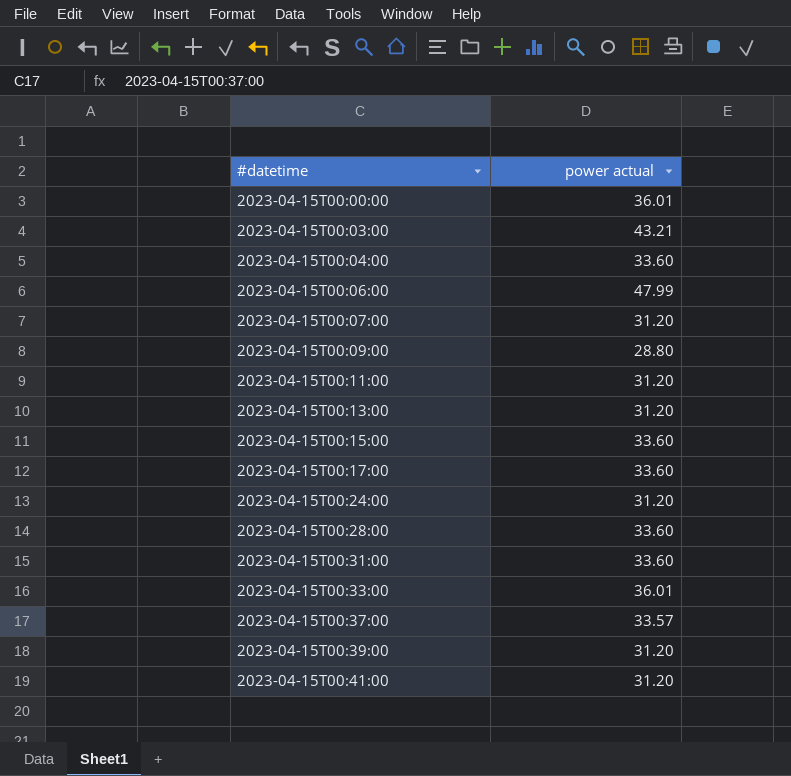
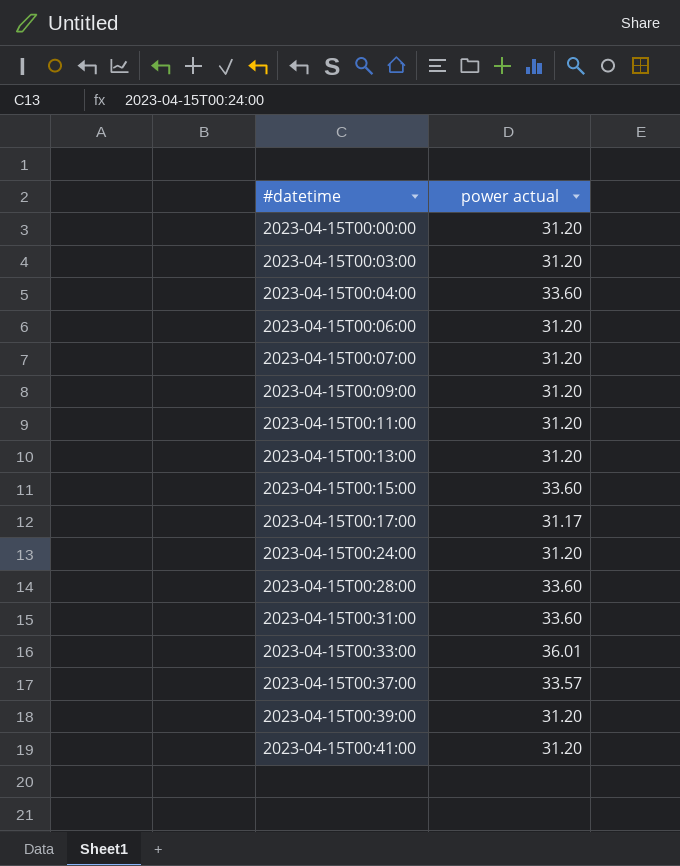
2023-04-15T00:00:00 | power actual: 36.01 -> 31.20
2023-04-15T00:03:00 | power actual: 43.21 -> 31.20
2023-04-15T00:06:00 | power actual: 47.99 -> 31.20
2023-04-15T00:09:00 | power actual: 28.80 -> 31.20
2023-04-15T00:17:00 | power actual: 33.60 -> 31.17

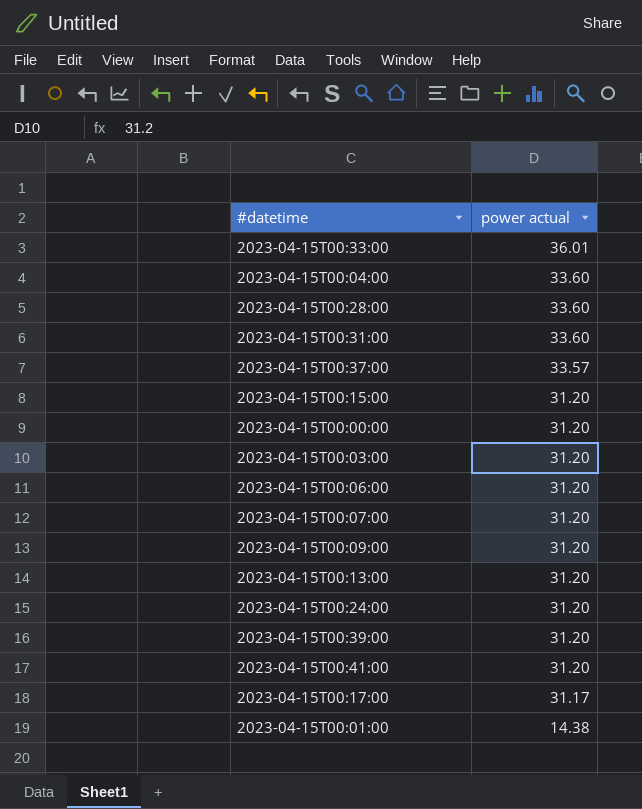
row order: #datetime ascending -> power actual descending
row 2023-04-15T00:11:00: 31.20 -> none
2023-04-15T00:15:00 | power actual: 33.60 -> 31.20
row 2023-04-15T00:01:00: none -> 14.38

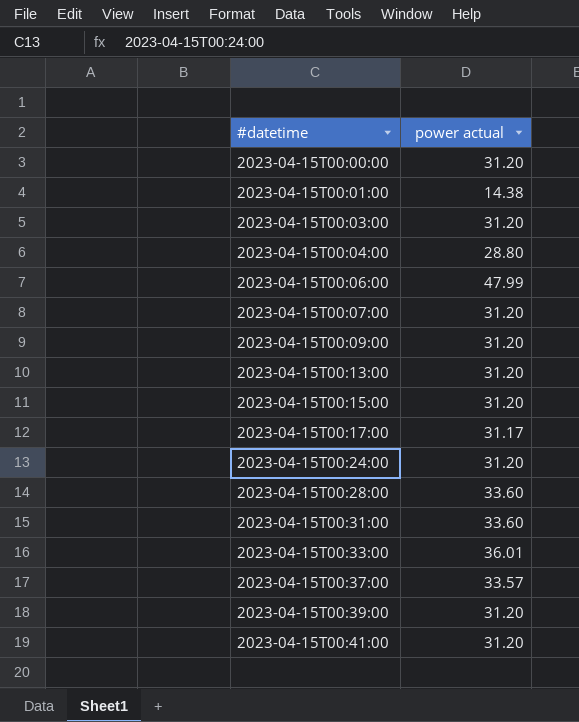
row order: power actual descending -> #datetime ascending
2023-04-15T00:04:00 | power actual: 33.60 -> 28.80
2023-04-15T00:06:00 | power actual: 31.20 -> 47.99

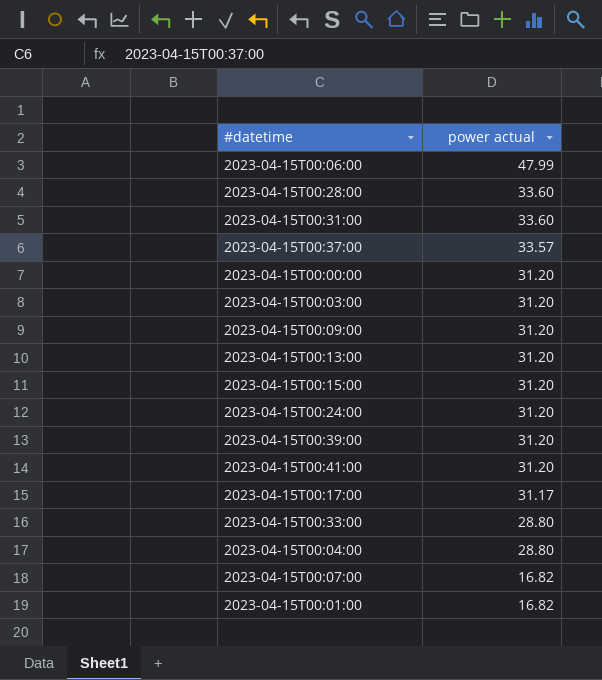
row order: #datetime ascending -> power actual descending
2023-04-15T00:33:00 | power actual: 36.01 -> 28.80
2023-04-15T00:07:00 | power actual: 31.20 -> 16.82
2023-04-15T00:01:00 | power actual: 14.38 -> 16.82

